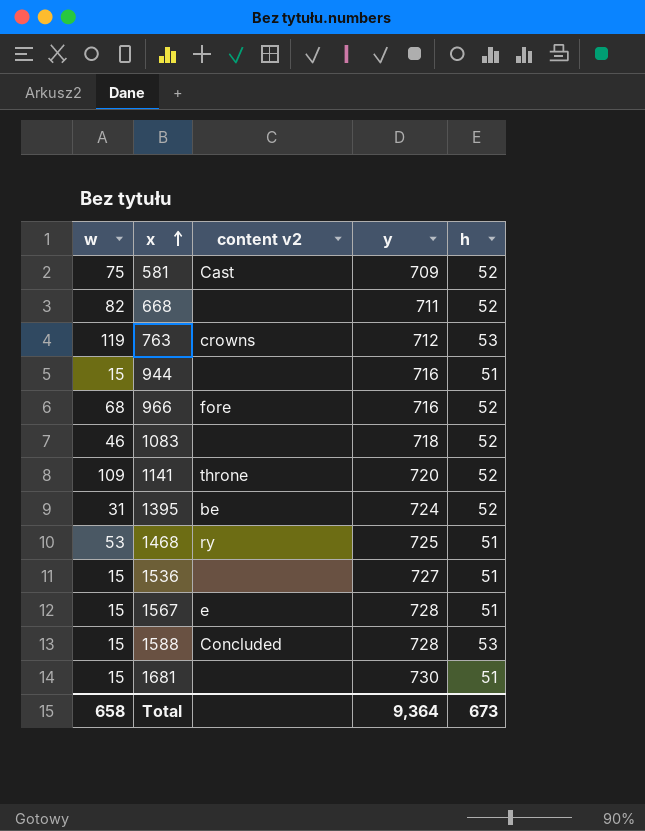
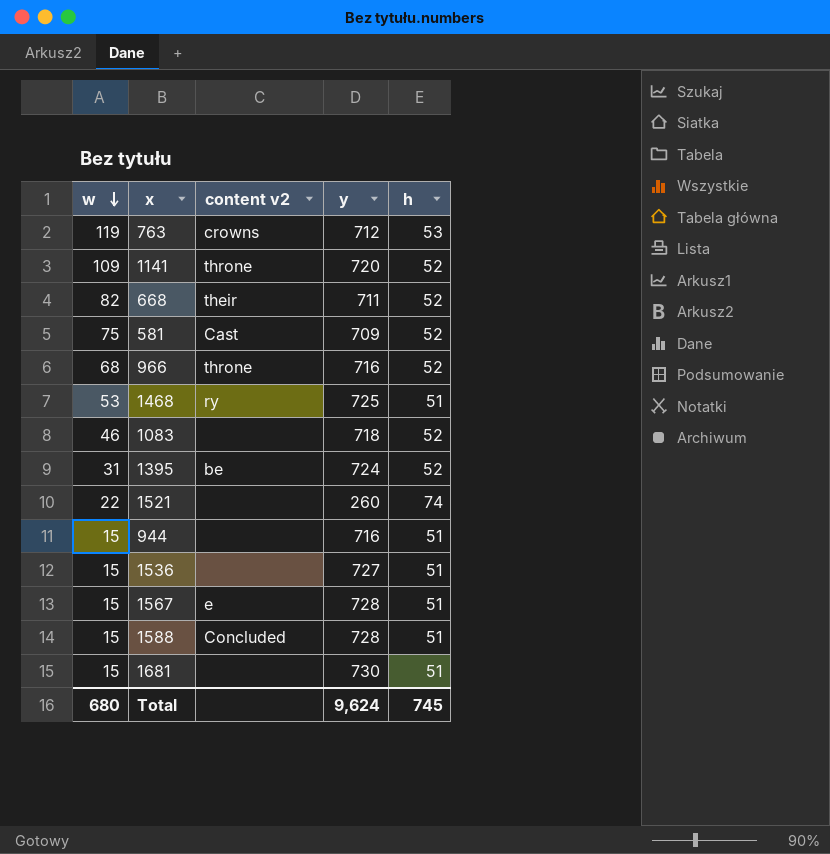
row order: x ascending -> w descending
668 | content v2: none -> their
966 | content v2: fore -> throne
row 1521: none -> 22 | none | 260 | 74
1588 | h: 53 -> 51
Total | w: 658 -> 680
Total | y: 9,364 -> 9,624
Total | h: 673 -> 745

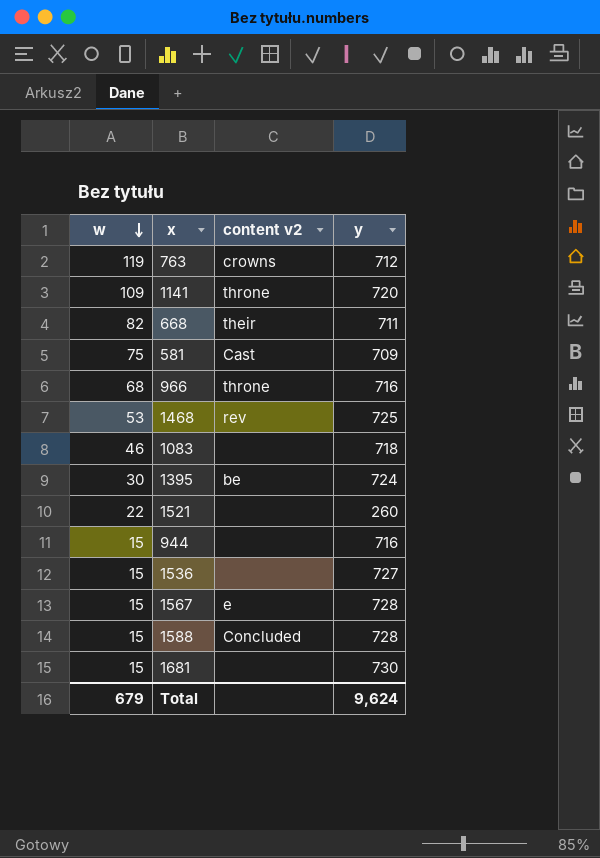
column h | position: 5 -> none
1468 | content v2: ry -> rev
1395 | w: 31 -> 30
Total | w: 680 -> 679

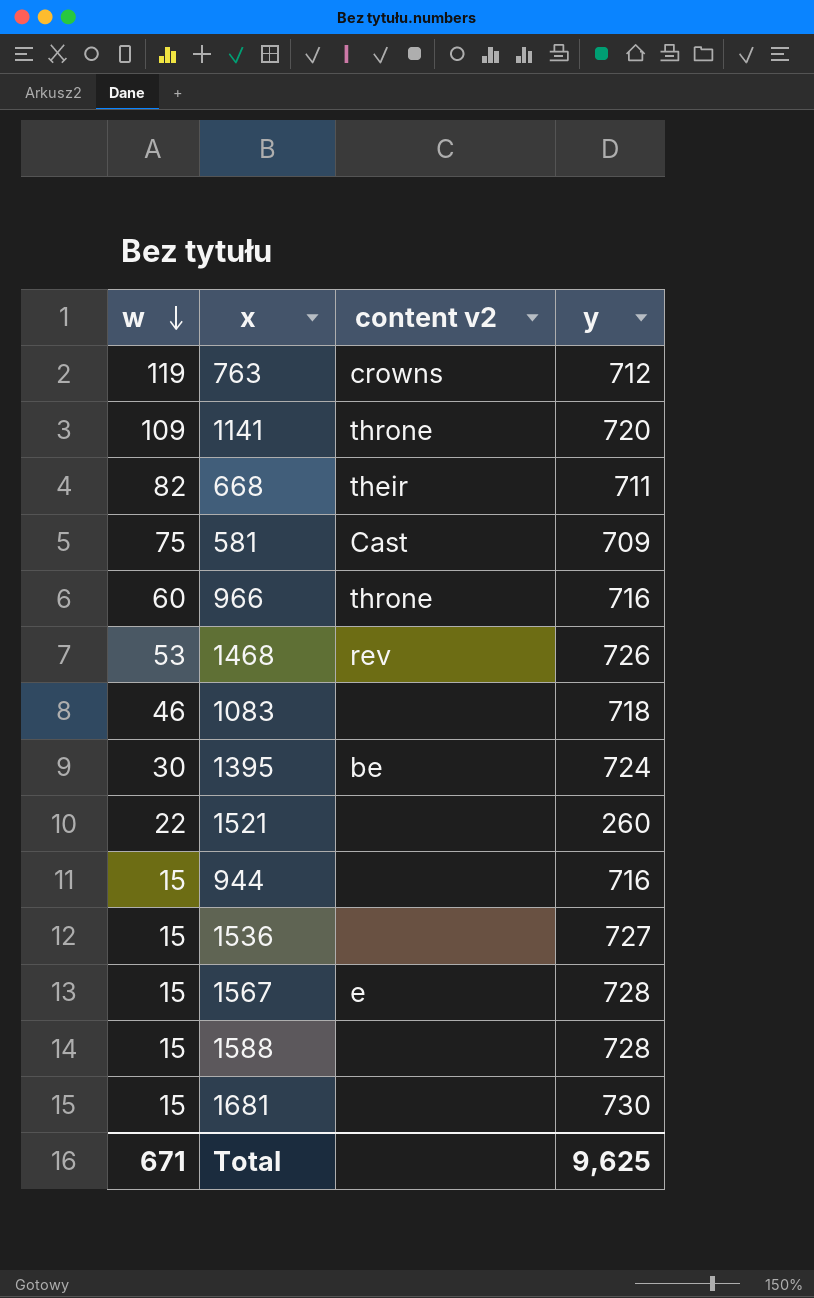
966 | w: 68 -> 60
1468 | y: 725 -> 726
1588 | content v2: Concluded -> none
Total | w: 679 -> 671
Total | y: 9,624 -> 9,625

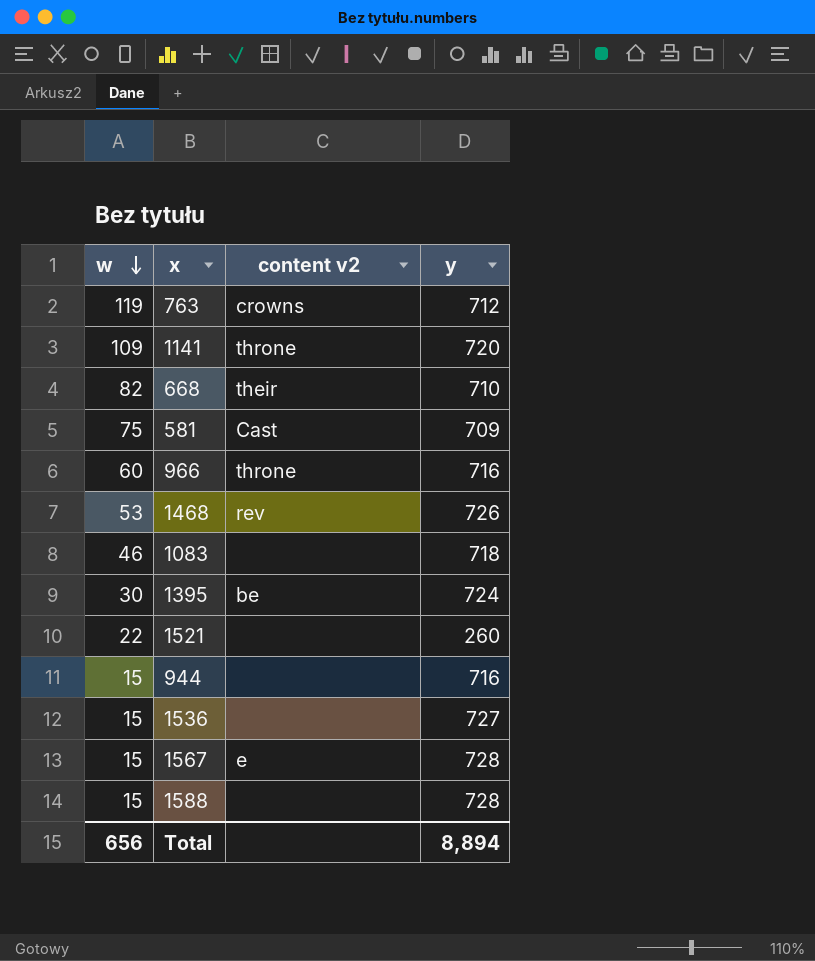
row 1681: 15 | none | 730 -> none
668 | y: 711 -> 710
Total | w: 671 -> 656
Total | y: 9,625 -> 8,894

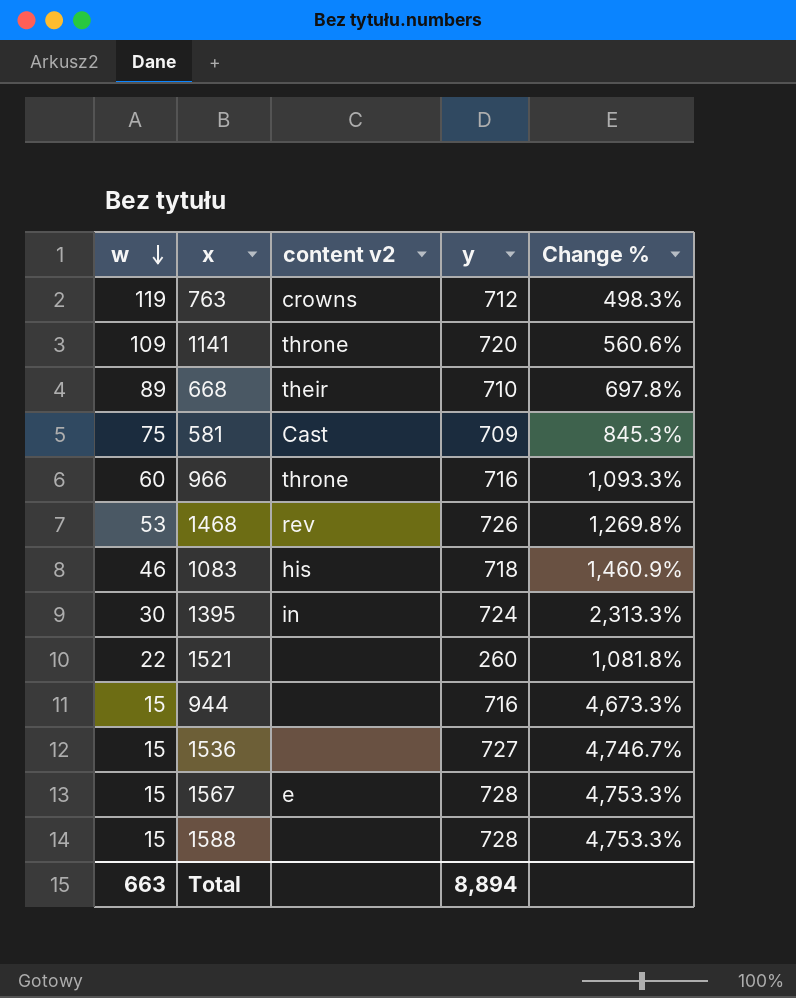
column Change % | formula: none -> ([y] - [w]) / [w]
668 | w: 82 -> 89
1083 | content v2: none -> his
1395 | content v2: be -> in
Total | w: 656 -> 663

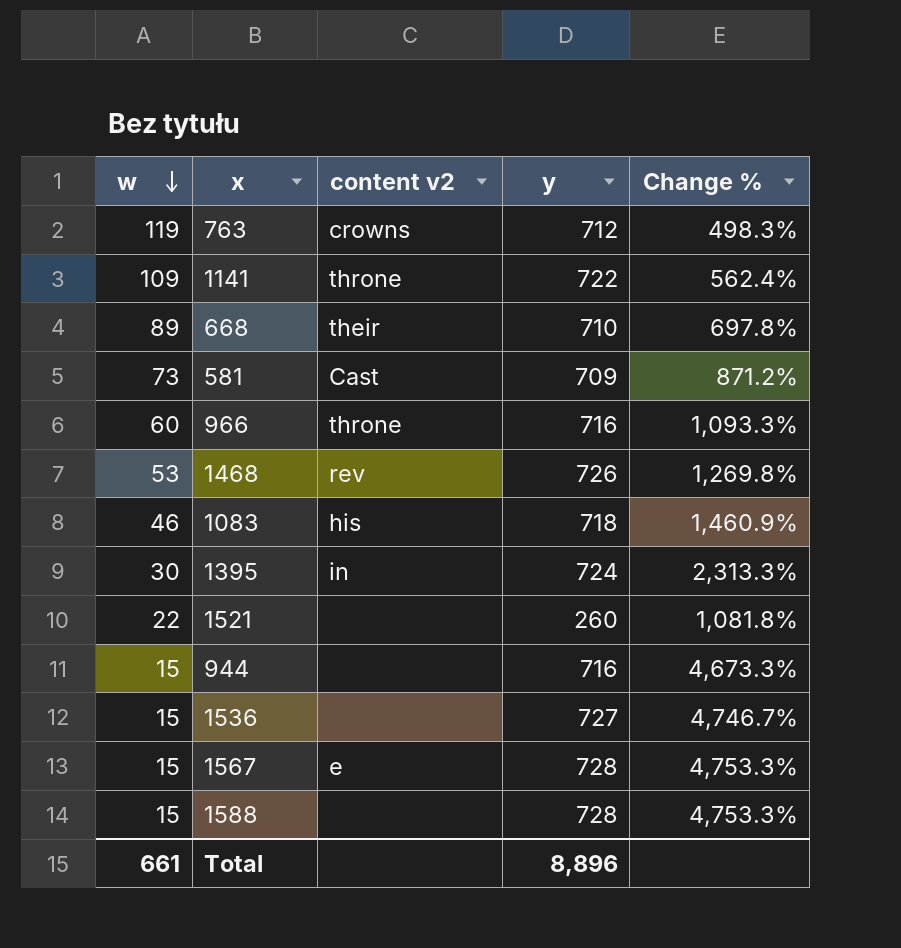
1141 | y: 720 -> 722
1141 | Change %: 560.6% -> 562.4%
581 | w: 75 -> 73
581 | Change %: 845.3% -> 871.2%
Total | w: 663 -> 661
Total | y: 8,894 -> 8,896

